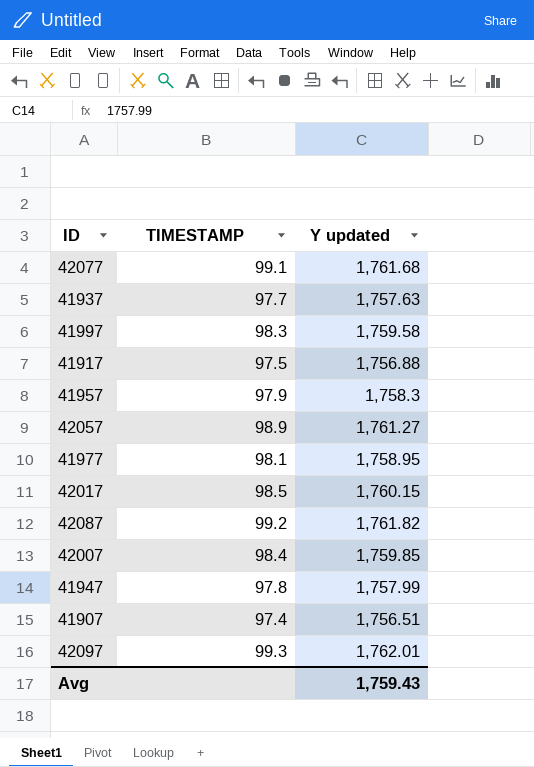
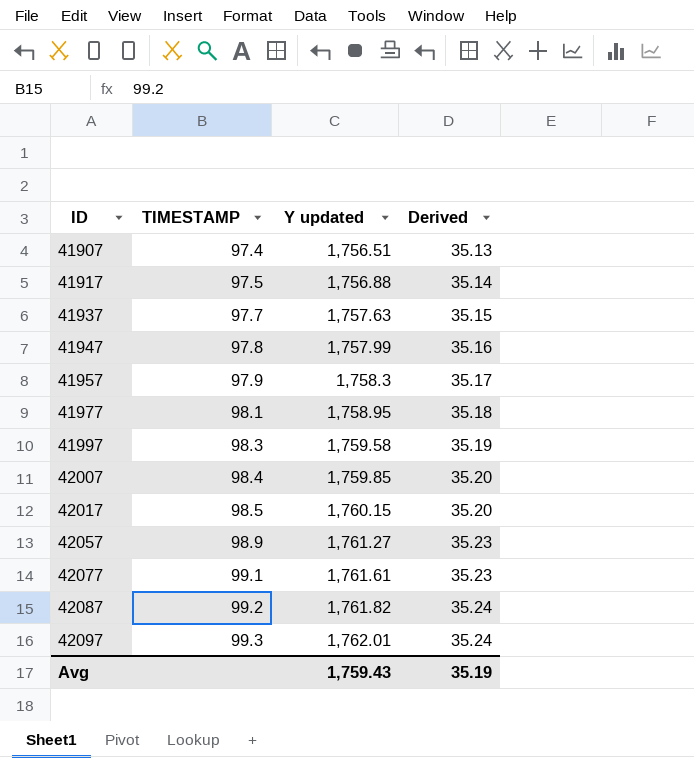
row order: none -> ID ascending
column Derived | formula: none -> [Y updated] * 0.02
42077 | Y updated: 1,761.68 -> 1,761.61

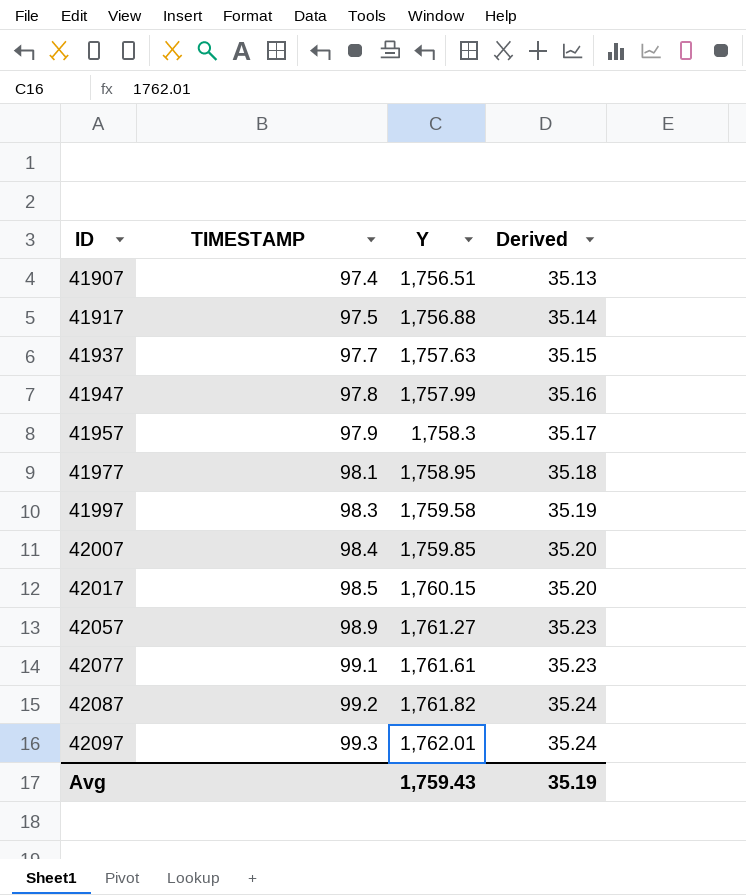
column name: Y updated -> Y

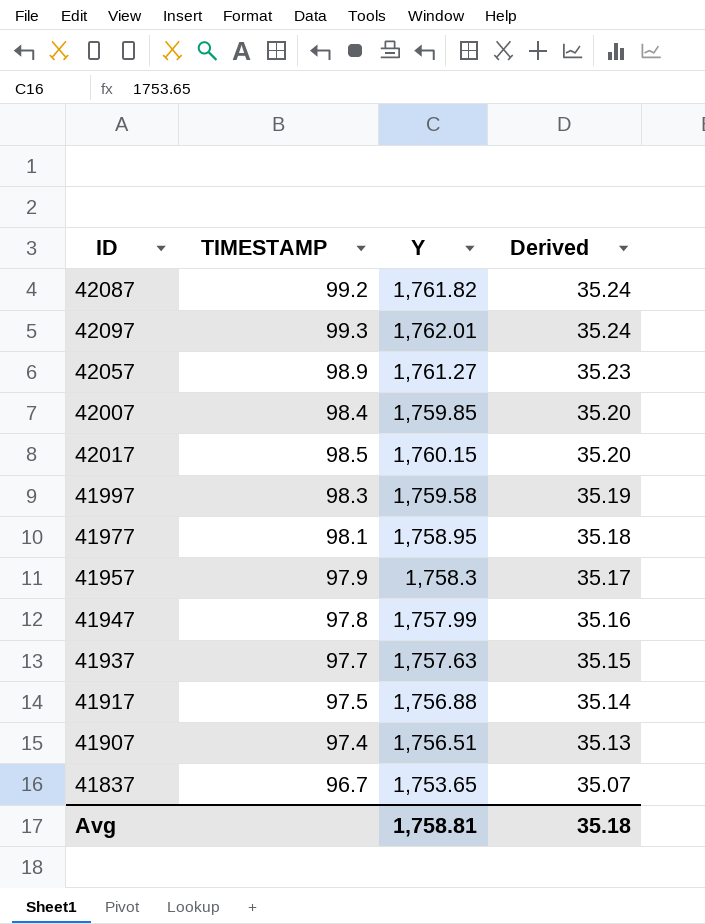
row order: ID ascending -> Derived descending
row 42077: 99.1 | 1,761.61 | 35.23 -> none
row 41837: none -> 96.7 | 1,753.65 | 35.07
Avg | Y: 1,759.43 -> 1,758.81
Avg | Derived: 35.19 -> 35.18

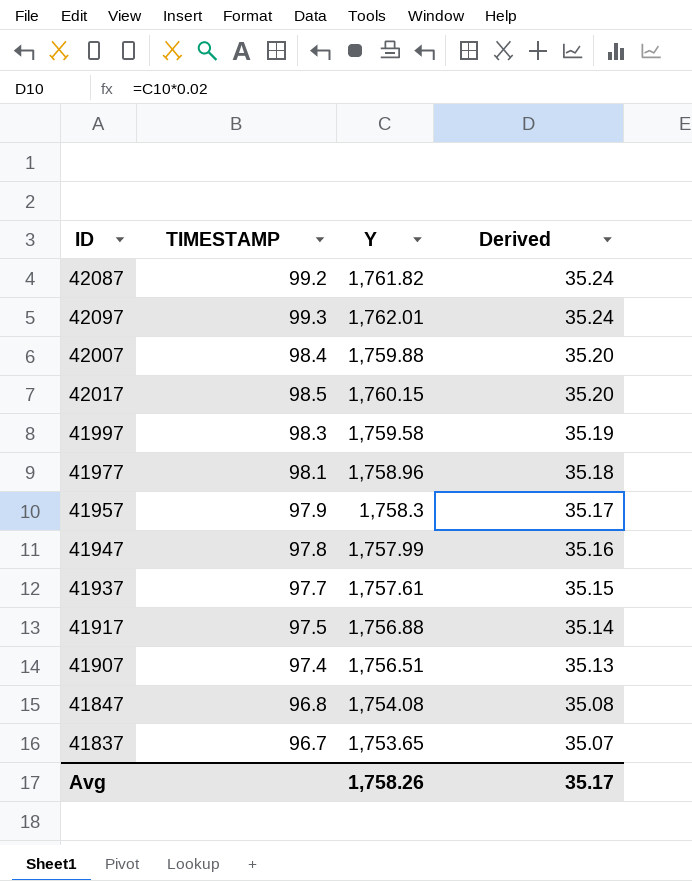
row 42057: 98.9 | 1,761.27 | 35.23 -> none
42007 | Y: 1,759.85 -> 1,759.88
41977 | Y: 1,758.95 -> 1,758.96
41937 | Y: 1,757.63 -> 1,757.61
row 41847: none -> 96.8 | 1,754.08 | 35.08
Avg | Y: 1,758.81 -> 1,758.26
Avg | Derived: 35.18 -> 35.17

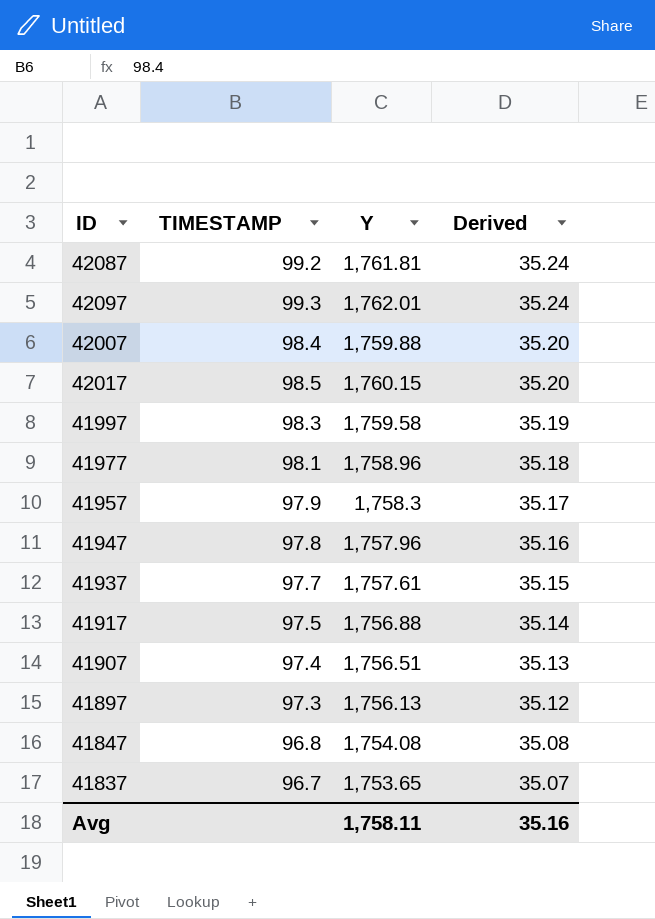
42087 | Y: 1,761.82 -> 1,761.81
41947 | Y: 1,757.99 -> 1,757.96
row 41897: none -> 97.3 | 1,756.13 | 35.12
Avg | Y: 1,758.26 -> 1,758.11
Avg | Derived: 35.17 -> 35.16

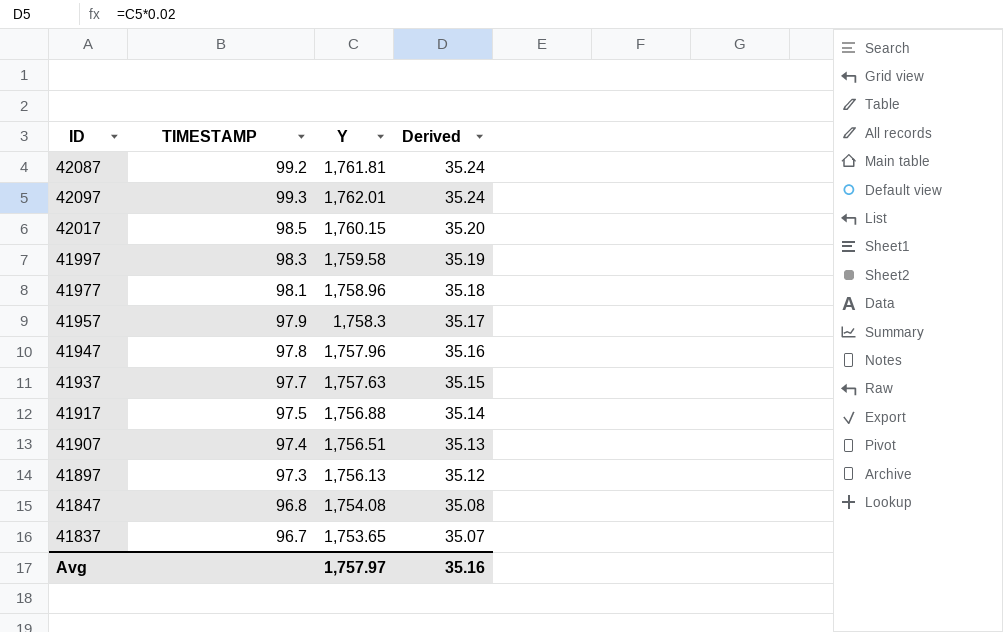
row 42007: 98.4 | 1,759.88 | 35.20 -> none
41937 | Y: 1,757.61 -> 1,757.63
Avg | Y: 1,758.11 -> 1,757.97

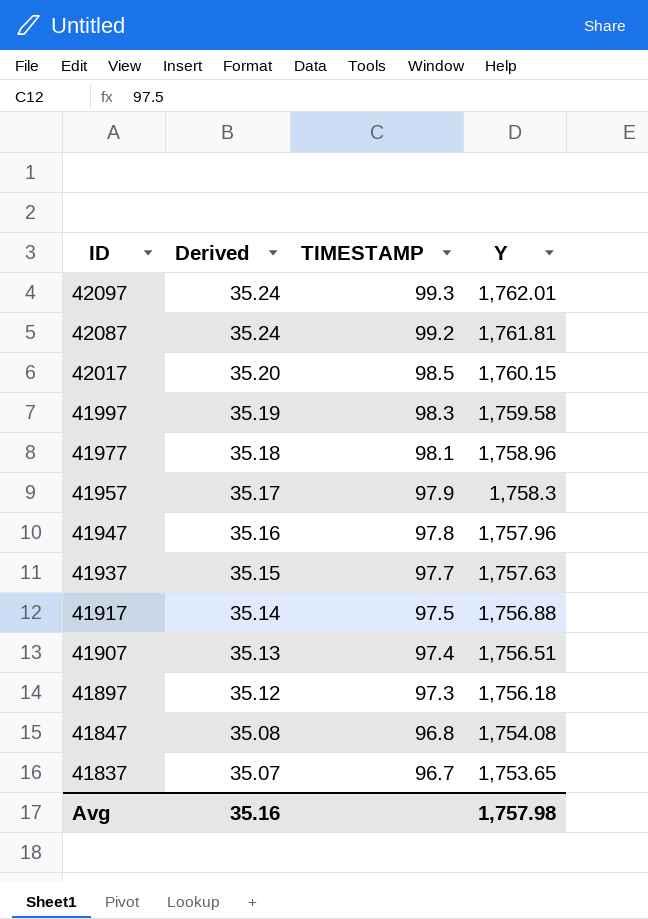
row order: Derived descending -> ID descending
column Derived | position: 4 -> 2
41897 | Y: 1,756.13 -> 1,756.18
Avg | Y: 1,757.97 -> 1,757.98

